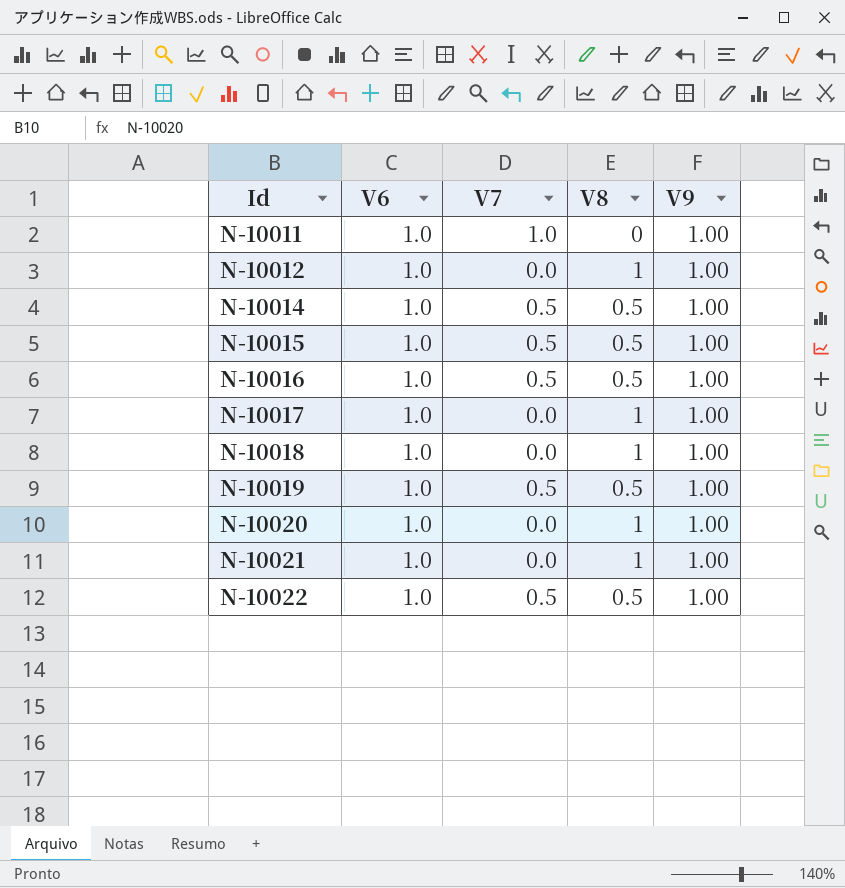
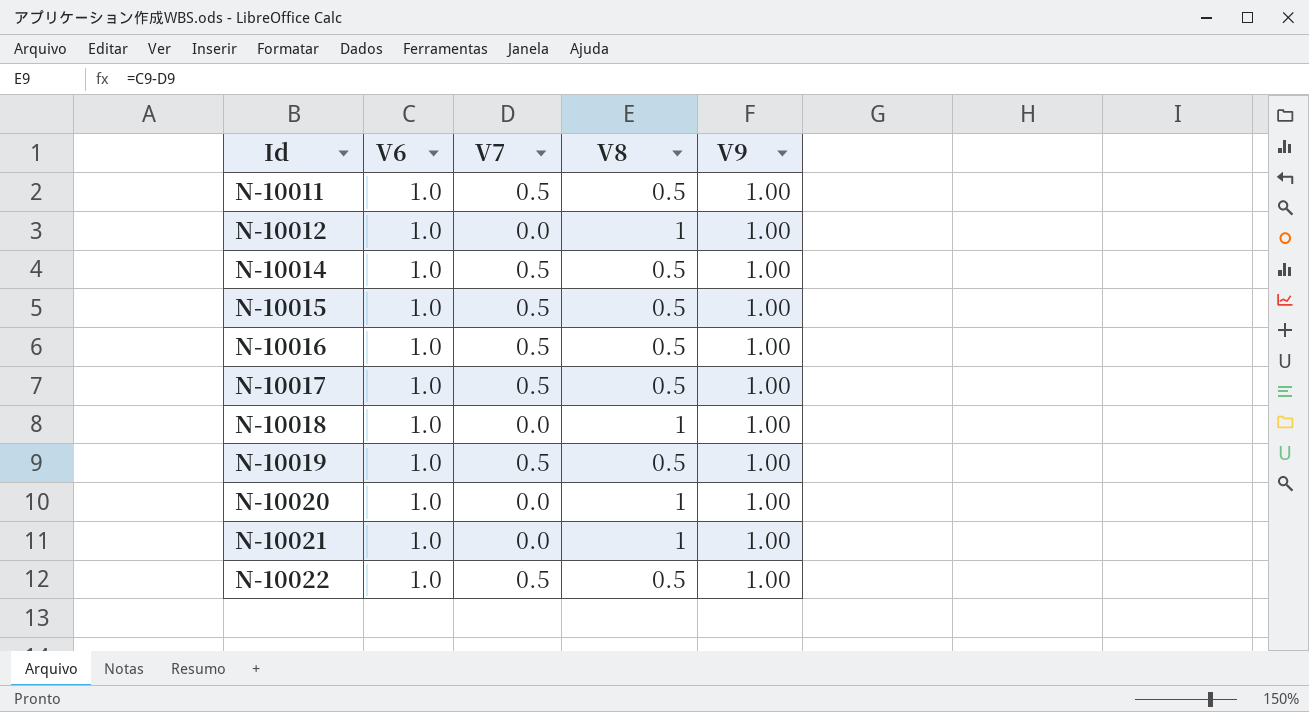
N-10011 | V7: 1.0 -> 0.5
N-10011 | V8: 0 -> 0.5
N-10017 | V7: 0.0 -> 0.5
N-10017 | V8: 1 -> 0.5

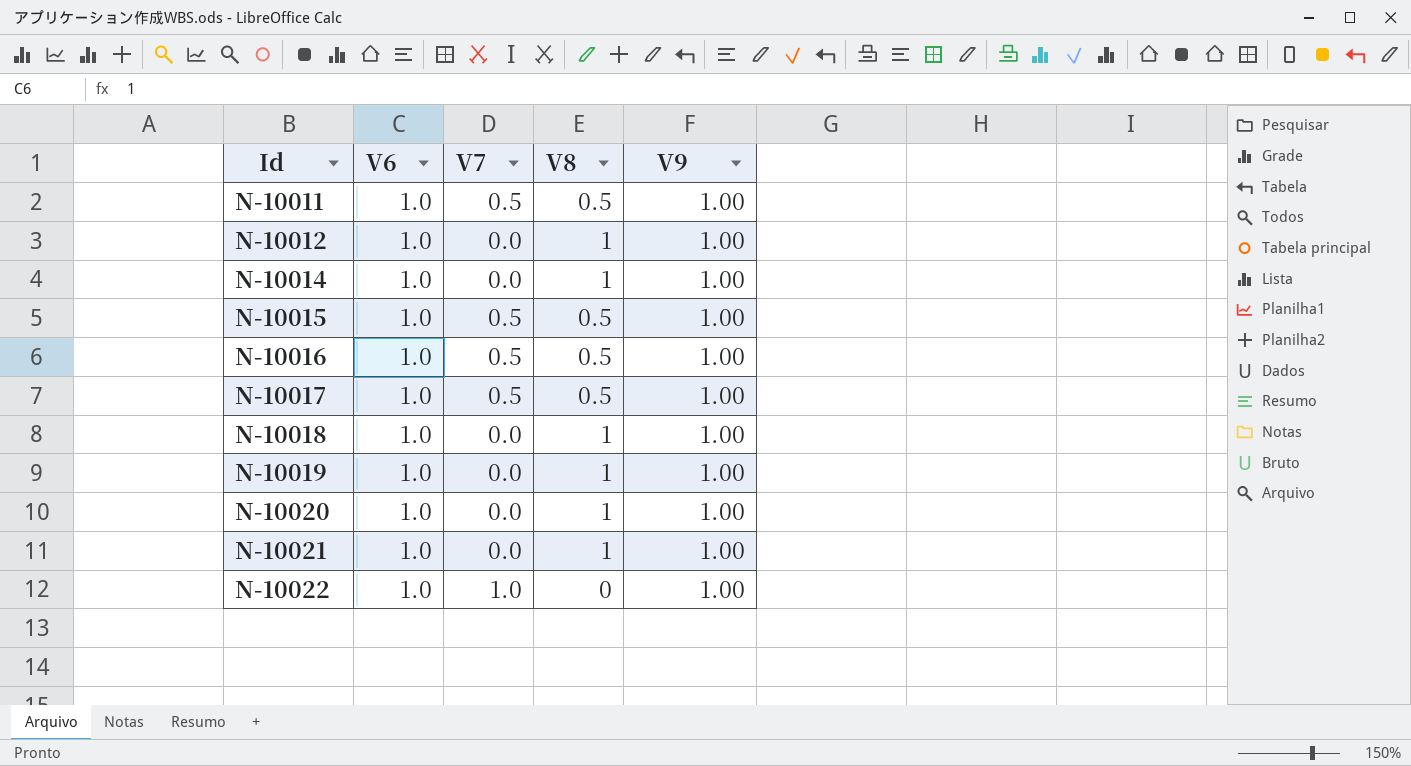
N-10014 | V7: 0.5 -> 0.0
N-10014 | V8: 0.5 -> 1
N-10019 | V7: 0.5 -> 0.0
N-10019 | V8: 0.5 -> 1
N-10022 | V7: 0.5 -> 1.0
N-10022 | V8: 0.5 -> 0

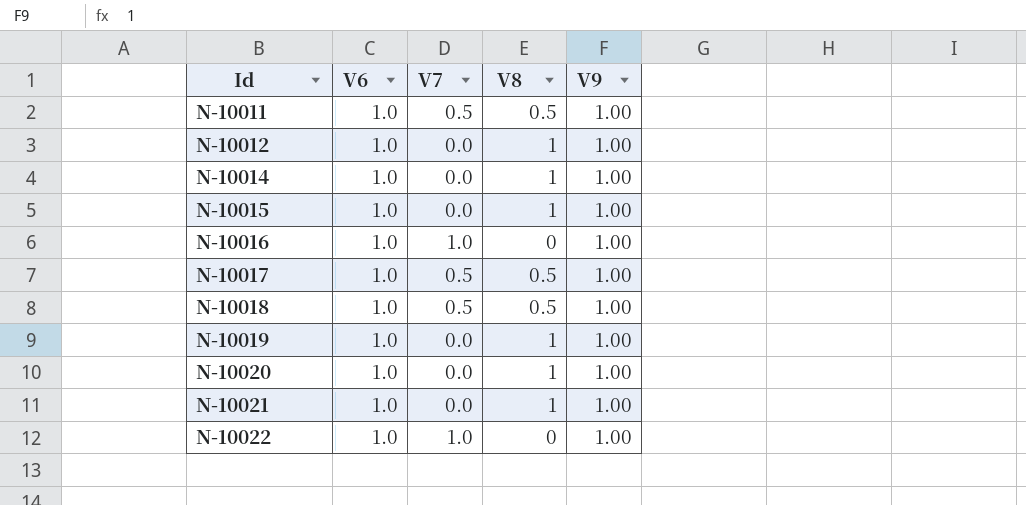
N-10015 | V7: 0.5 -> 0.0
N-10015 | V8: 0.5 -> 1
N-10016 | V7: 0.5 -> 1.0
N-10016 | V8: 0.5 -> 0
N-10018 | V7: 0.0 -> 0.5
N-10018 | V8: 1 -> 0.5

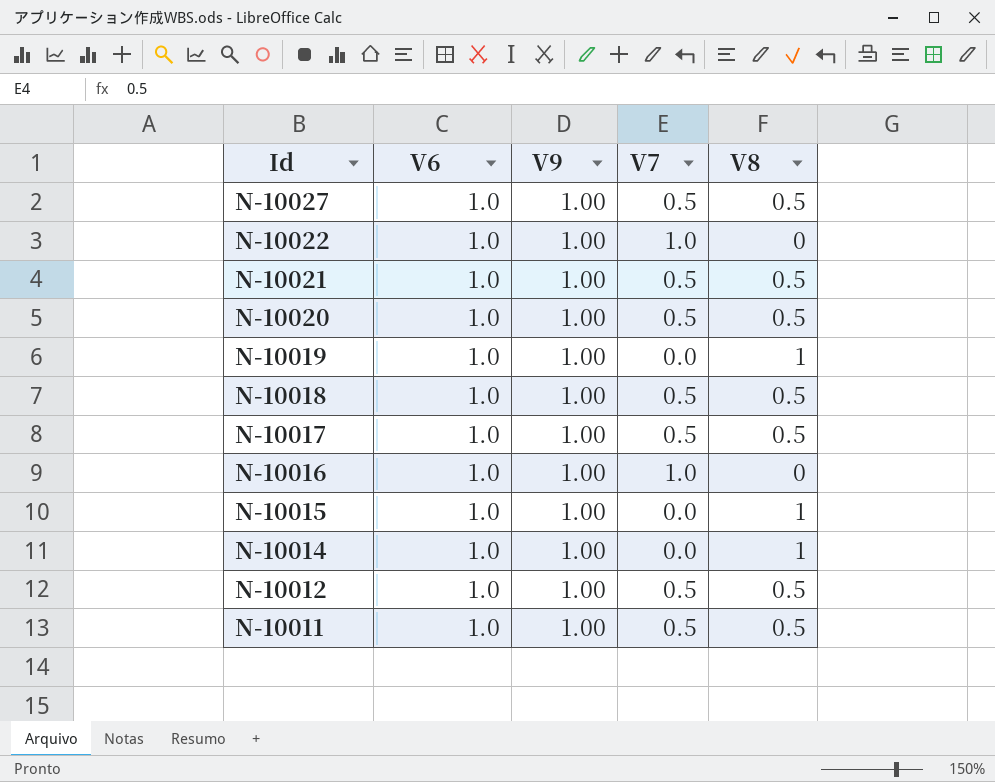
row order: Id ascending -> Id descending
column V9 | position: 5 -> 3
row N-10027: none -> 1.0 | 1.00 | 0.5 | 0.5
N-10021 | V7: 0.0 -> 0.5
N-10021 | V8: 1 -> 0.5
N-10020 | V7: 0.0 -> 0.5
N-10020 | V8: 1 -> 0.5
N-10012 | V7: 0.0 -> 0.5
N-10012 | V8: 1 -> 0.5

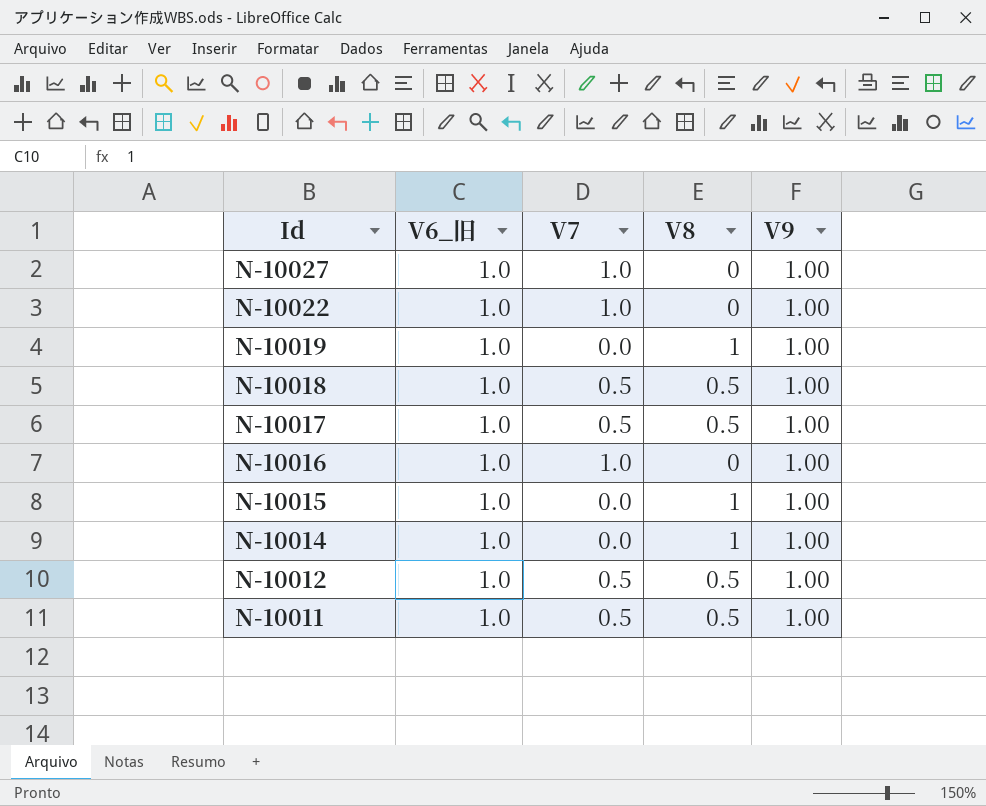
column name: V6 -> V6_旧
column V9 | position: 3 -> 5
row N-10021: 1.0 | 1.00 | 0.5 | 0.5 -> none
row N-10020: 1.0 | 1.00 | 0.5 | 0.5 -> none
N-10027 | V7: 0.5 -> 1.0
N-10027 | V8: 0.5 -> 0

